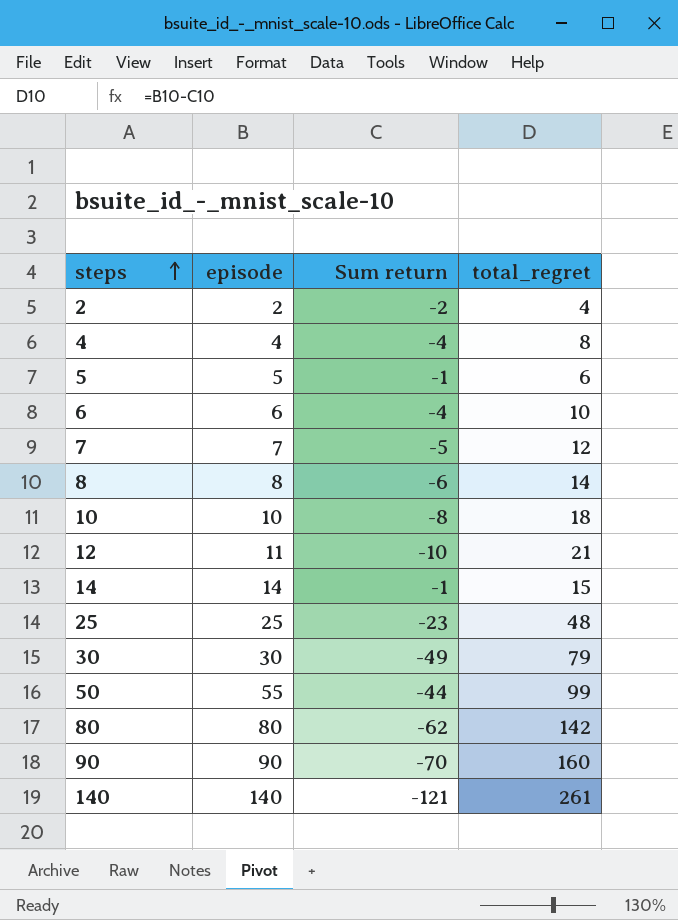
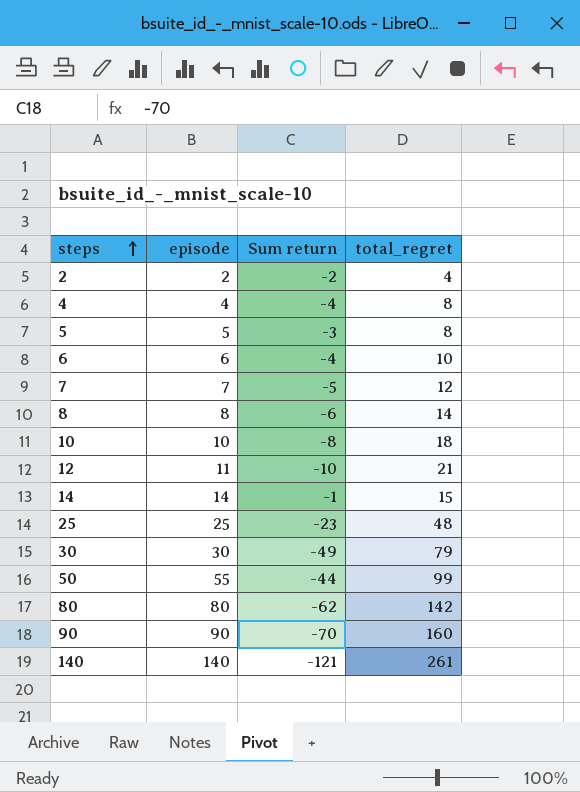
5 | Sum return: -1 -> -3
5 | total_regret: 6 -> 8

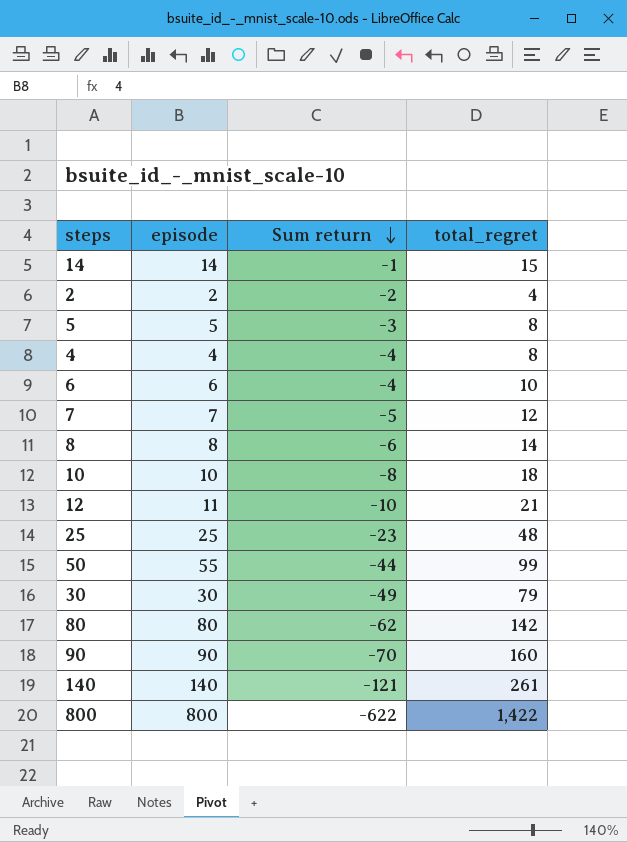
row order: steps ascending -> Sum return descending
row 800: none -> 800 | -622 | 1,422

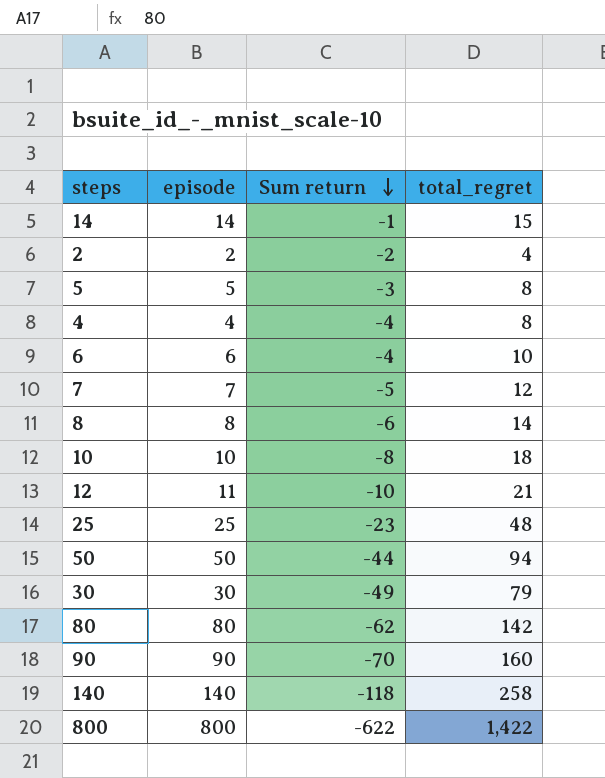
50 | episode: 55 -> 50
50 | total_regret: 99 -> 94
140 | Sum return: -121 -> -118
140 | total_regret: 261 -> 258

